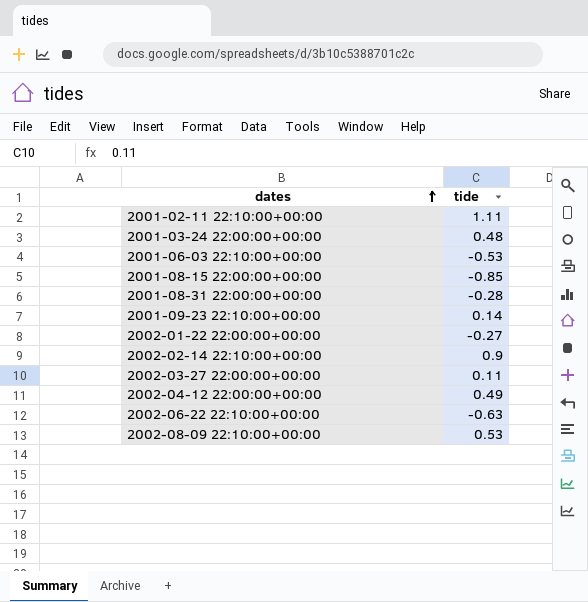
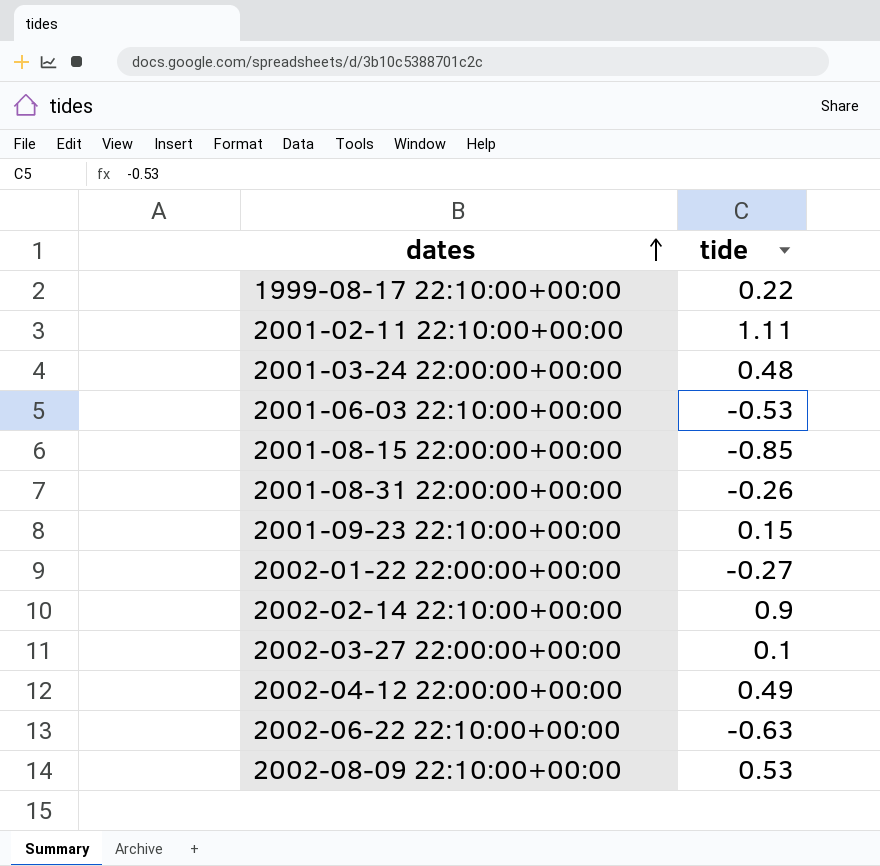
row 1999-08-17 22:10:00+00:00: none -> 0.22
2001-08-31 22:00:00+00:00 | tide: -0.28 -> -0.26
2001-09-23 22:10:00+00:00 | tide: 0.14 -> 0.15
2002-03-27 22:00:00+00:00 | tide: 0.11 -> 0.1

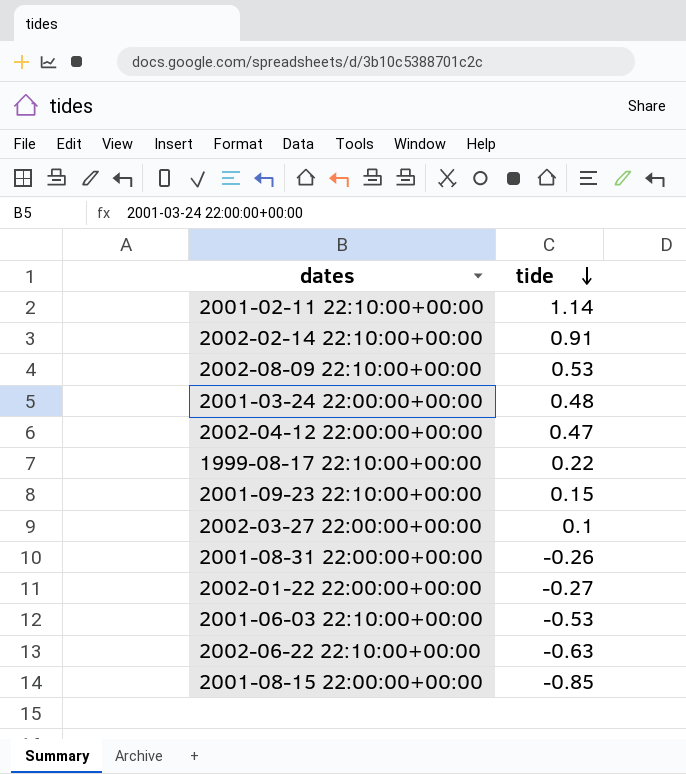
row order: dates ascending -> tide descending
2001-02-11 22:10:00+00:00 | tide: 1.11 -> 1.14
2002-02-14 22:10:00+00:00 | tide: 0.9 -> 0.91
2002-04-12 22:00:00+00:00 | tide: 0.49 -> 0.47

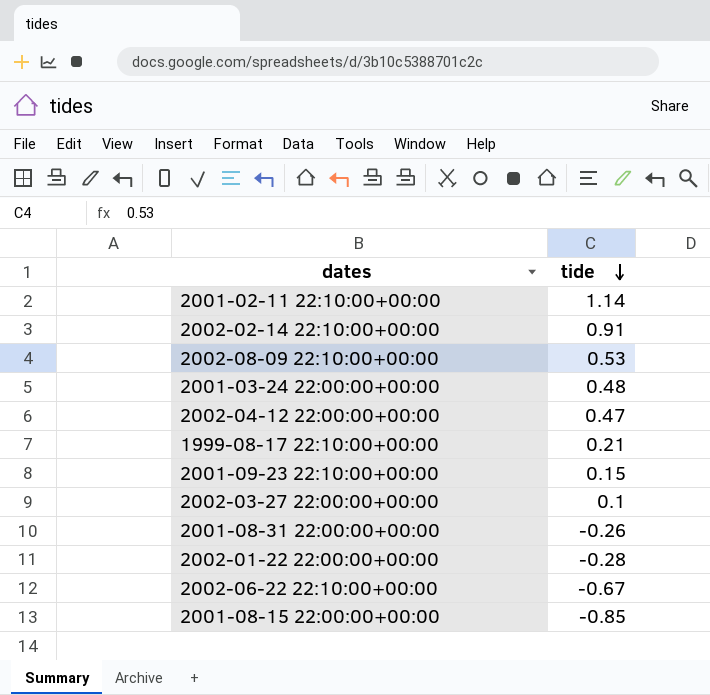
row 2001-06-03 22:10:00+00:00: -0.53 -> none
1999-08-17 22:10:00+00:00 | tide: 0.22 -> 0.21
2002-01-22 22:00:00+00:00 | tide: -0.27 -> -0.28
2002-06-22 22:10:00+00:00 | tide: -0.63 -> -0.67

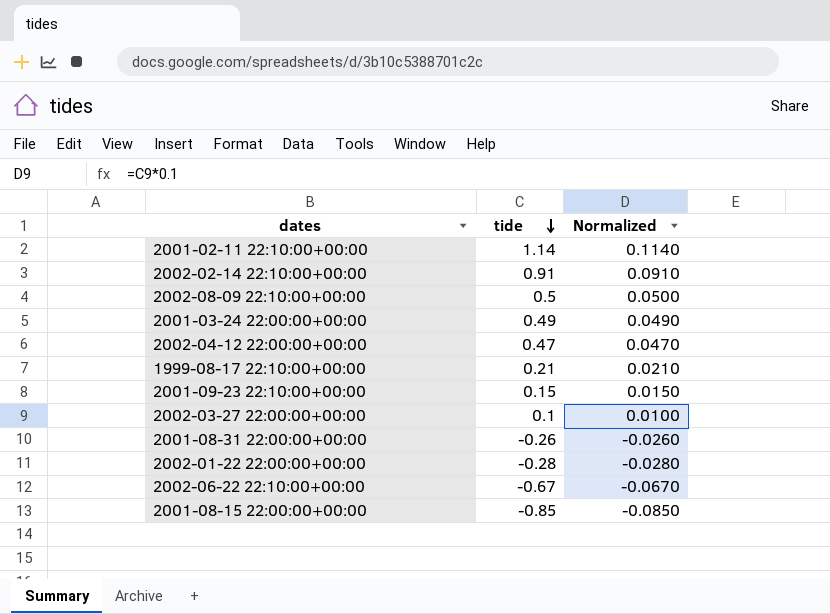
column Normalized | formula: none -> [tide] * 0.1
2002-08-09 22:10:00+00:00 | tide: 0.53 -> 0.5
2001-03-24 22:00:00+00:00 | tide: 0.48 -> 0.49

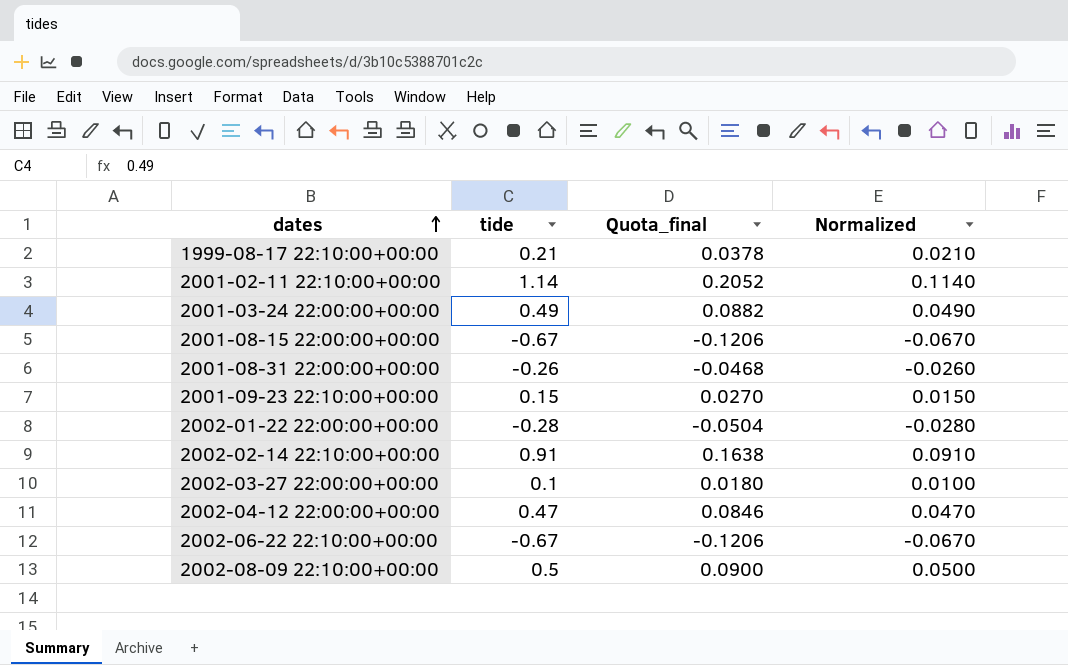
row order: tide descending -> dates ascending
column Quota_final | formula: none -> [tide] * 0.18
2001-08-15 22:00:00+00:00 | tide: -0.85 -> -0.67
2001-08-15 22:00:00+00:00 | Normalized: -0.0850 -> -0.0670

